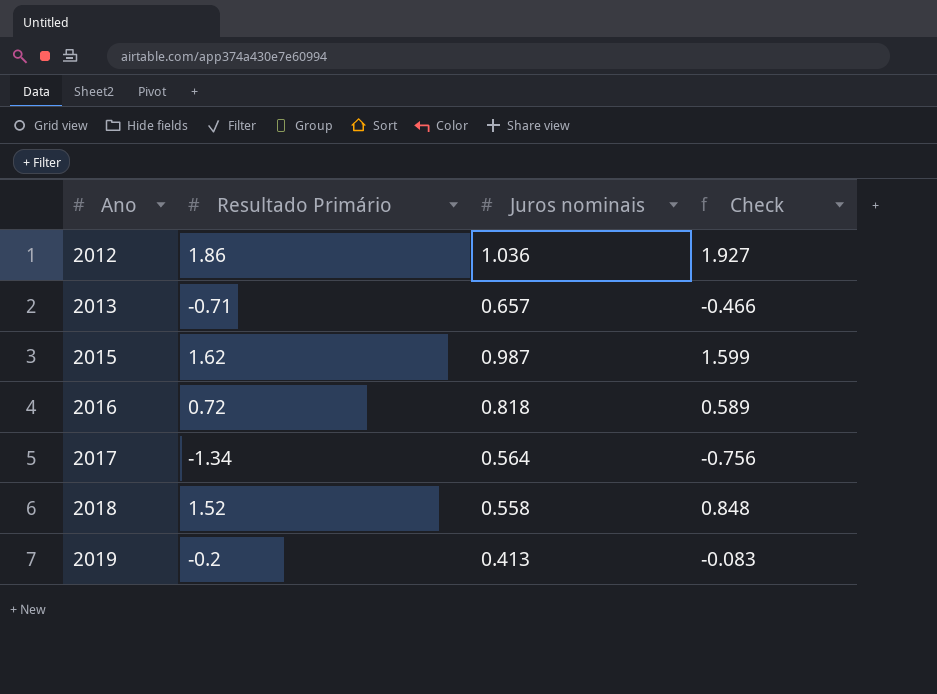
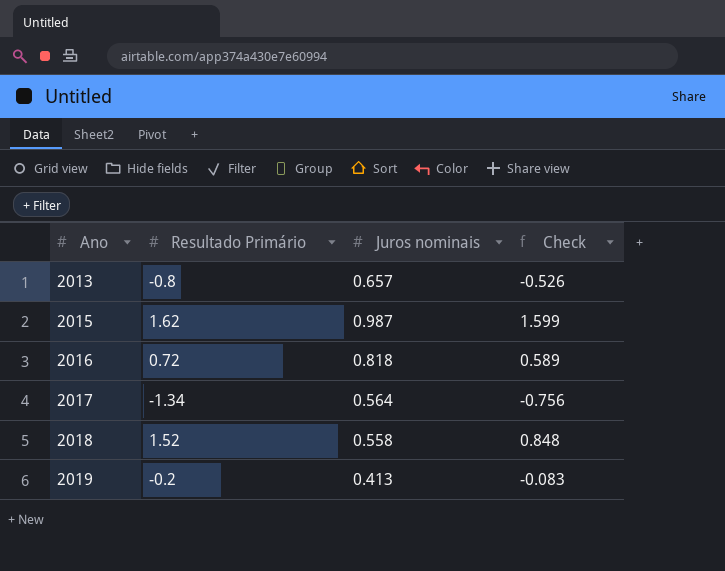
row 2012: 1.86 | 1.036 | 1.927 -> none
2013 | Resultado Primário: -0.71 -> -0.8
2013 | Check: -0.466 -> -0.526

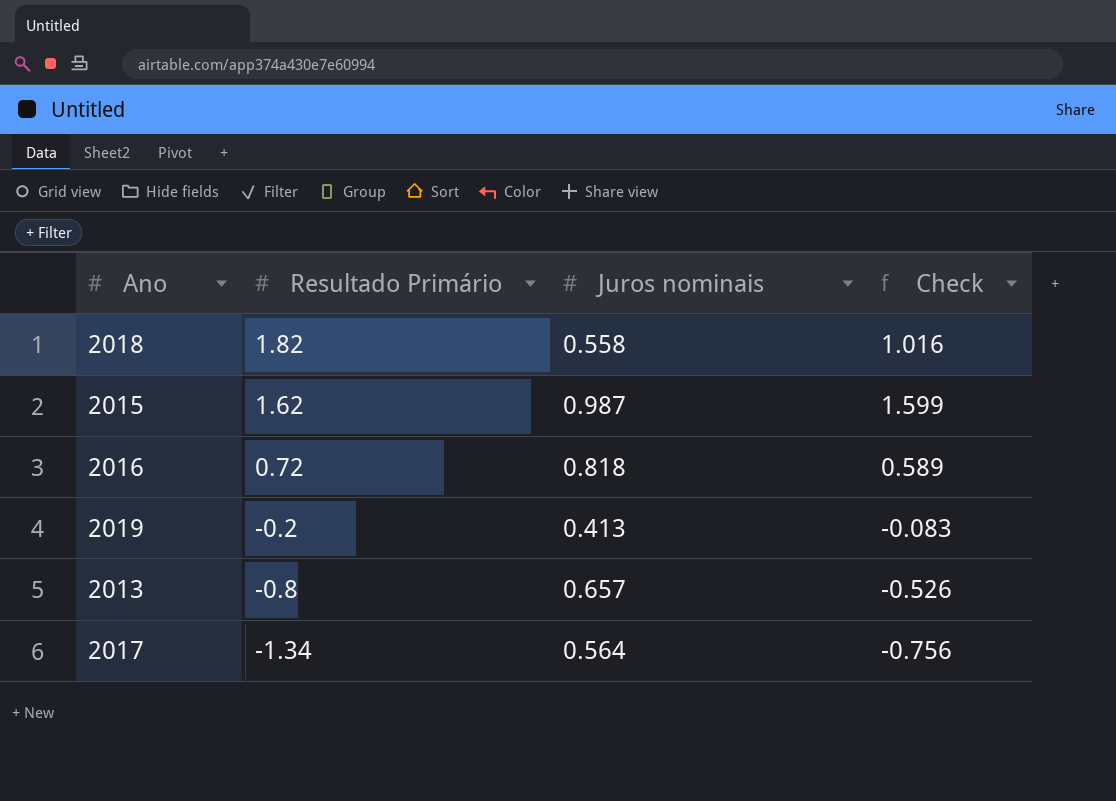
row order: Ano ascending -> Resultado Primário descending
2018 | Resultado Primário: 1.52 -> 1.82
2018 | Check: 0.848 -> 1.016

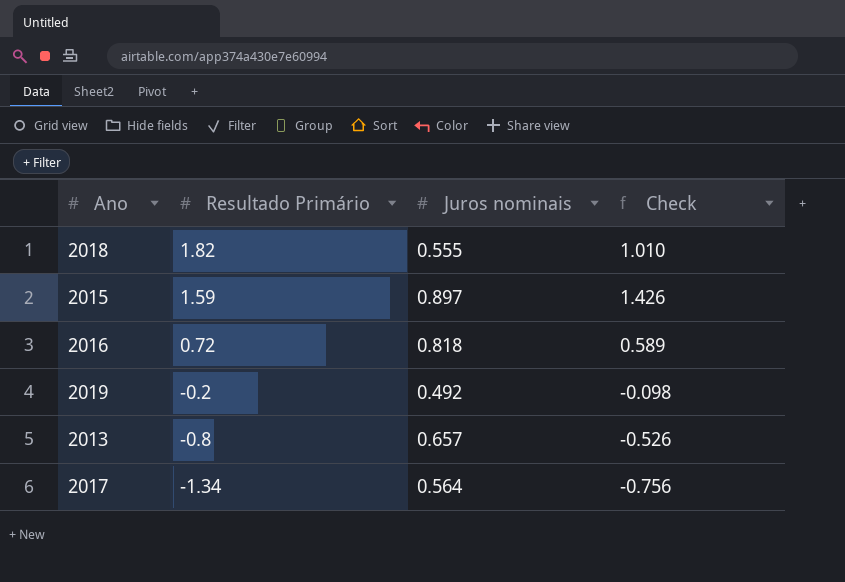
2018 | Juros nominais: 0.558 -> 0.555
2018 | Check: 1.016 -> 1.010
2015 | Resultado Primário: 1.62 -> 1.59
2015 | Juros nominais: 0.987 -> 0.897
2015 | Check: 1.599 -> 1.426
2019 | Juros nominais: 0.413 -> 0.492
2019 | Check: -0.083 -> -0.098

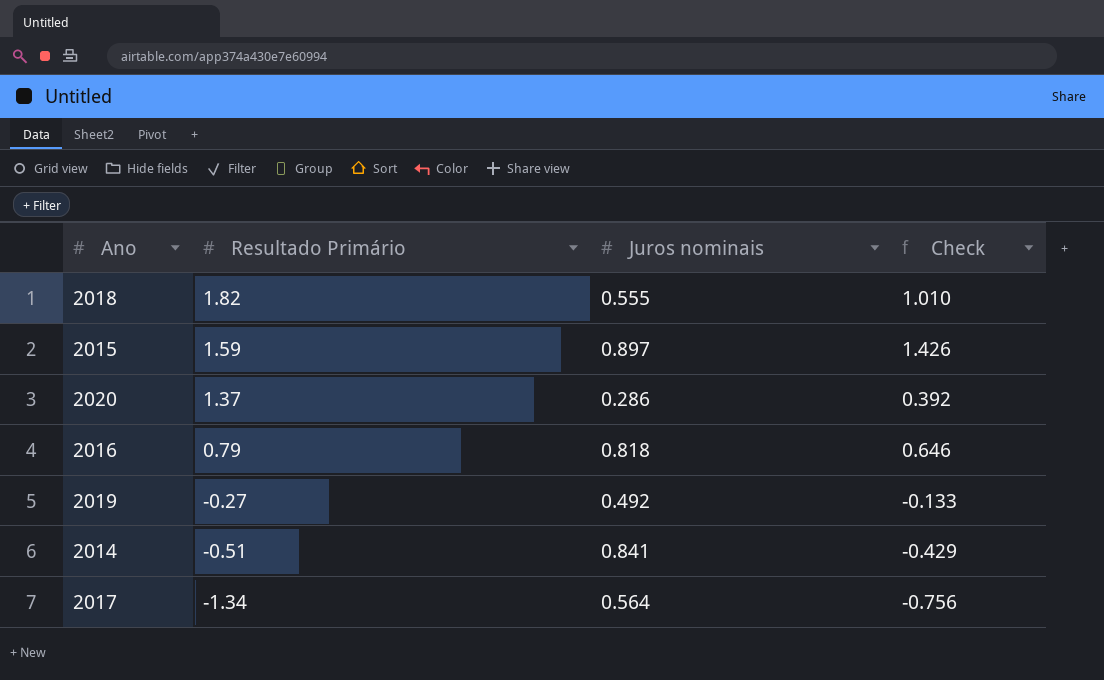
row 2013: -0.8 | 0.657 | -0.526 -> none
row 2020: none -> 1.37 | 0.286 | 0.392
2016 | Resultado Primário: 0.72 -> 0.79
2016 | Check: 0.589 -> 0.646
2019 | Resultado Primário: -0.2 -> -0.27
2019 | Check: -0.098 -> -0.133
row 2014: none -> -0.51 | 0.841 | -0.429

